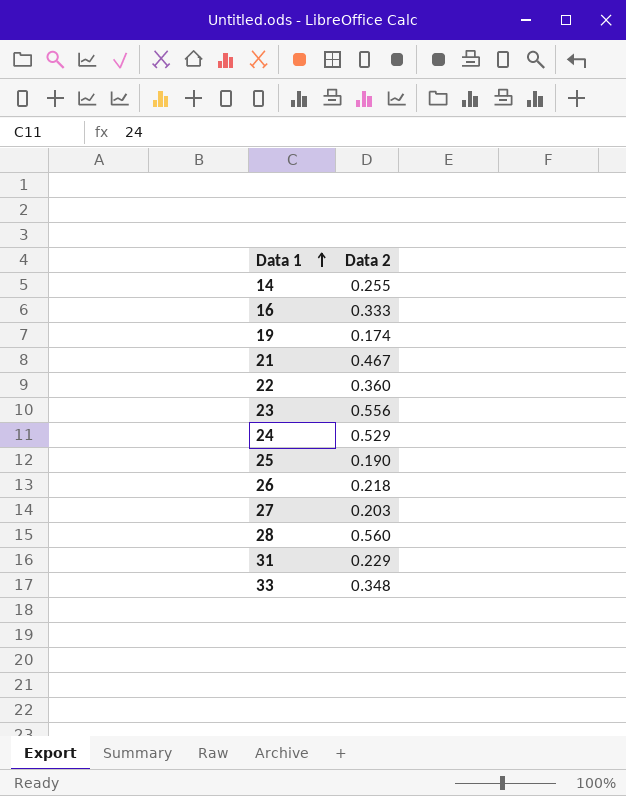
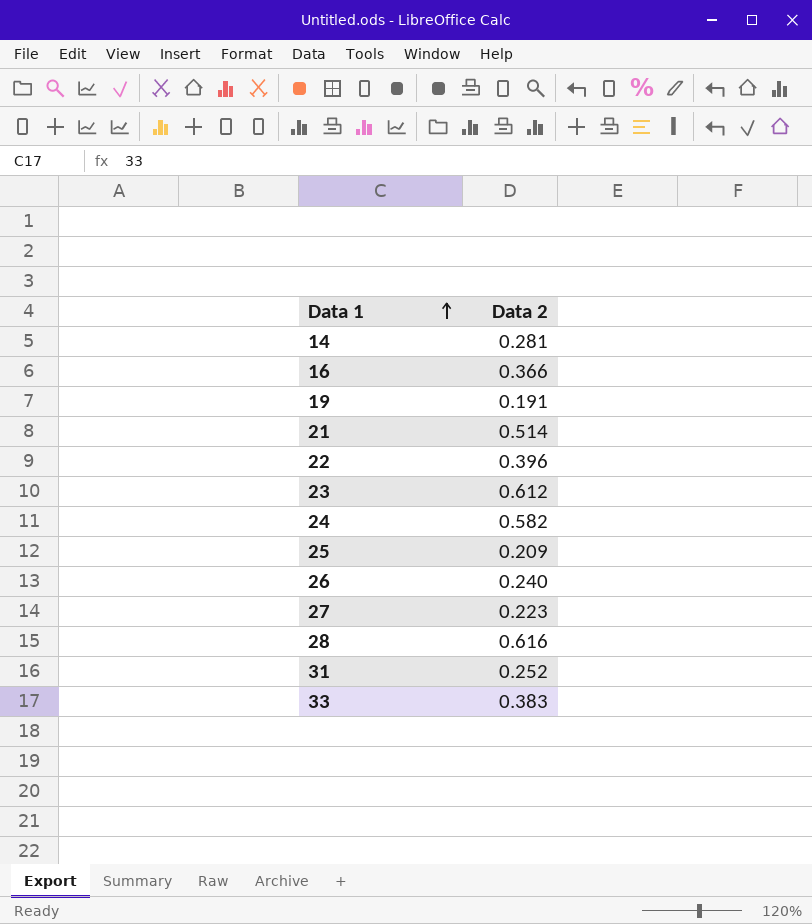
14 | Data 2: 0.255 -> 0.281
16 | Data 2: 0.333 -> 0.366
19 | Data 2: 0.174 -> 0.191
21 | Data 2: 0.467 -> 0.514
22 | Data 2: 0.360 -> 0.396
23 | Data 2: 0.556 -> 0.612
24 | Data 2: 0.529 -> 0.582
25 | Data 2: 0.190 -> 0.209
26 | Data 2: 0.218 -> 0.240
27 | Data 2: 0.203 -> 0.223
28 | Data 2: 0.560 -> 0.616
31 | Data 2: 0.229 -> 0.252
33 | Data 2: 0.348 -> 0.383

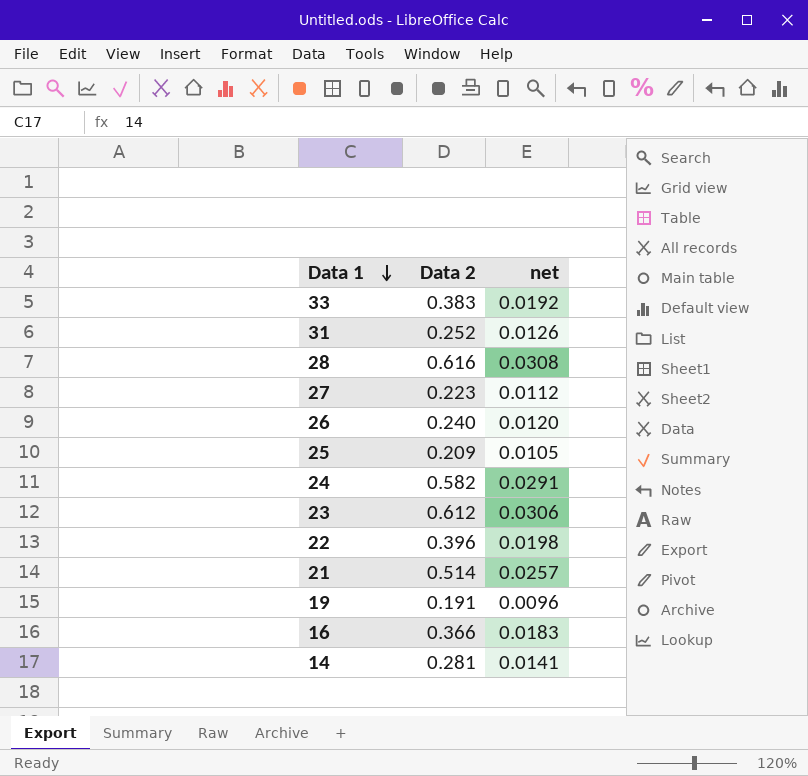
row order: Data 1 ascending -> Data 1 descending
column net | formula: none -> [Data 2] * 0.05

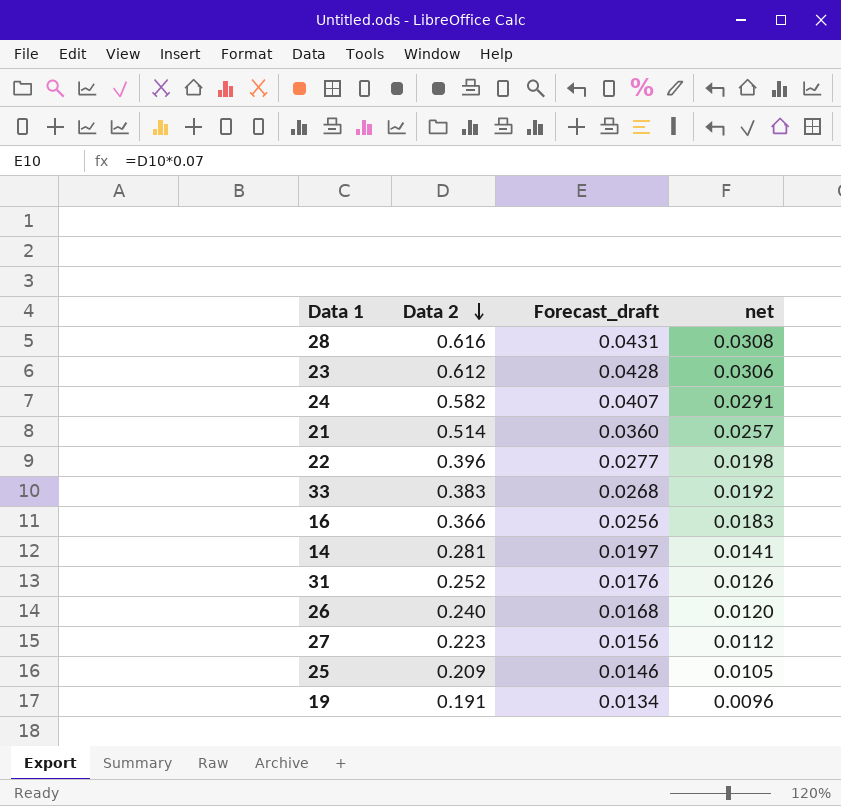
row order: Data 1 descending -> Data 2 descending
column Forecast_draft | formula: none -> [Data 2] * 0.07

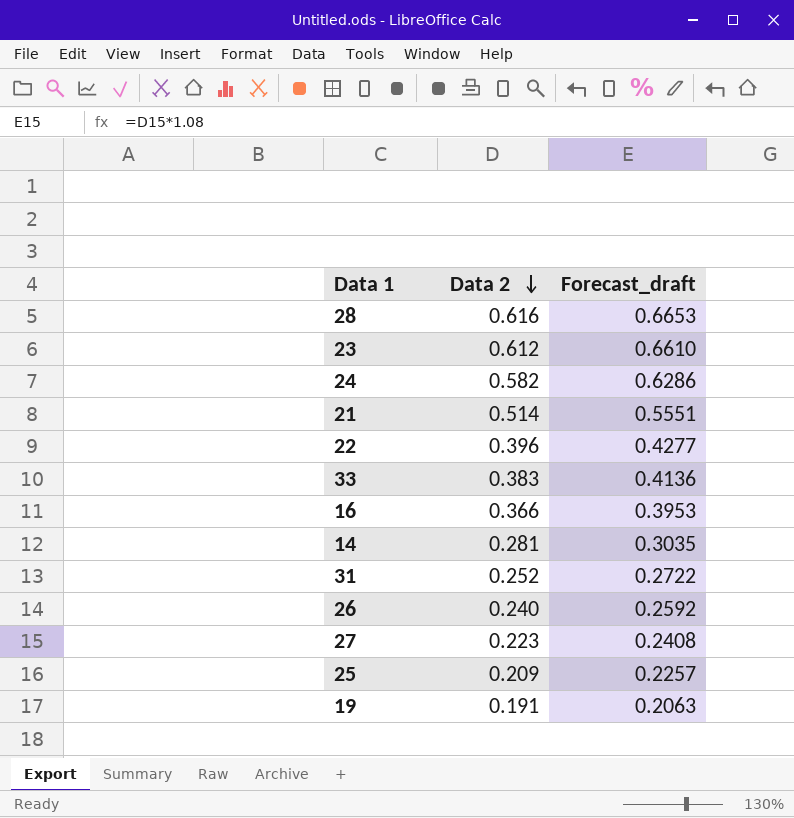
column net | formula: [Data 2] * 0.05 -> none
column Forecast_draft | formula: [Data 2] * 0.07 -> [Data 2] * 1.08

